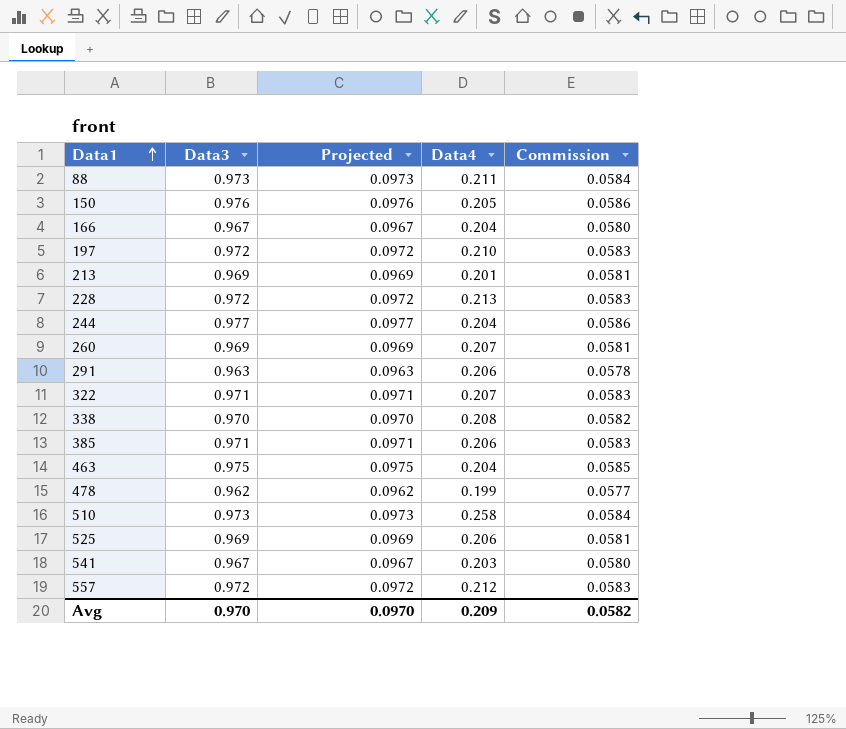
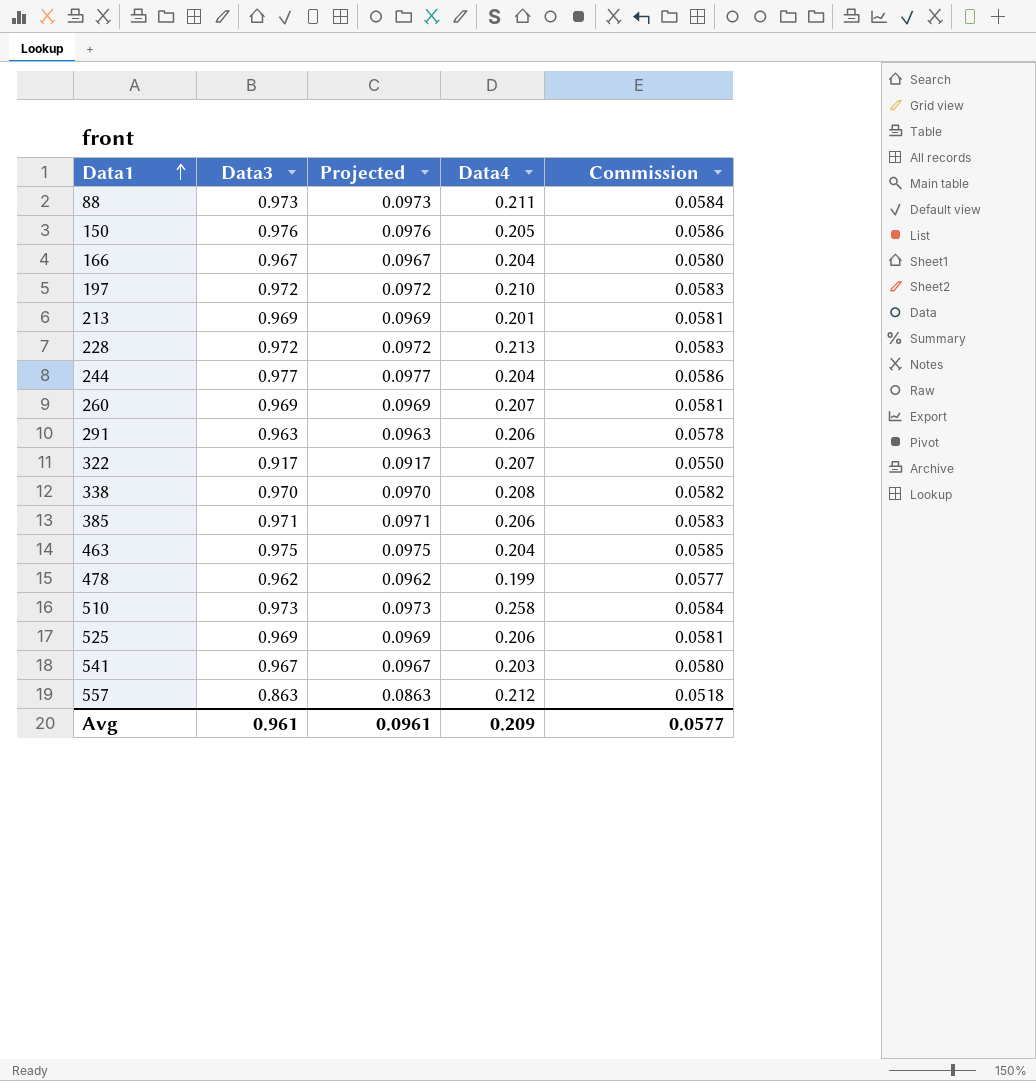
322 | Data3: 0.971 -> 0.917
322 | Projected: 0.0971 -> 0.0917
322 | Commission: 0.0583 -> 0.0550
557 | Data3: 0.972 -> 0.863
557 | Projected: 0.0972 -> 0.0863
557 | Commission: 0.0583 -> 0.0518
Avg | Data3: 0.970 -> 0.961
Avg | Projected: 0.0970 -> 0.0961
Avg | Commission: 0.0582 -> 0.0577

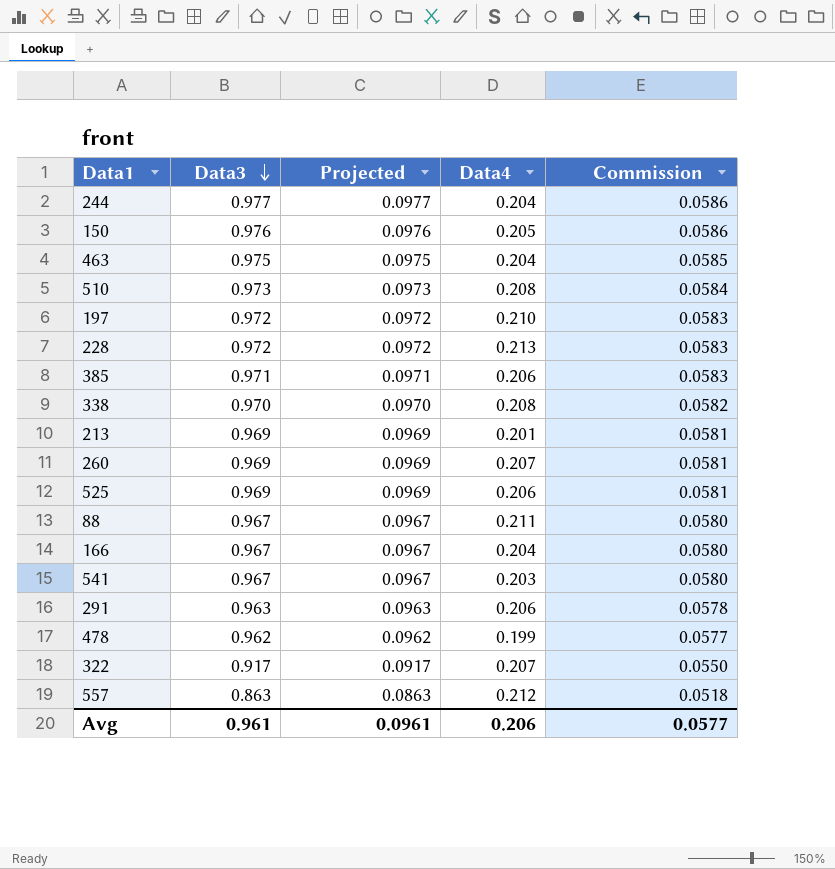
row order: Data1 ascending -> Data3 descending
510 | Data4: 0.258 -> 0.208
88 | Data3: 0.973 -> 0.967
88 | Projected: 0.0973 -> 0.0967
88 | Commission: 0.0584 -> 0.0580
Avg | Data4: 0.209 -> 0.206

